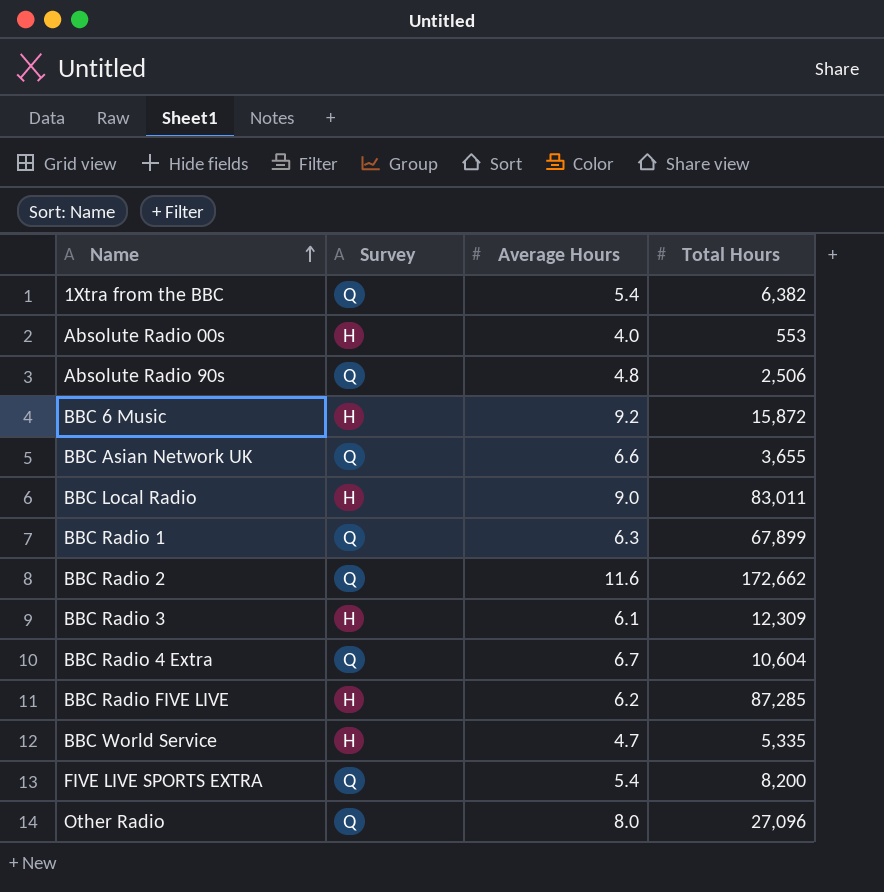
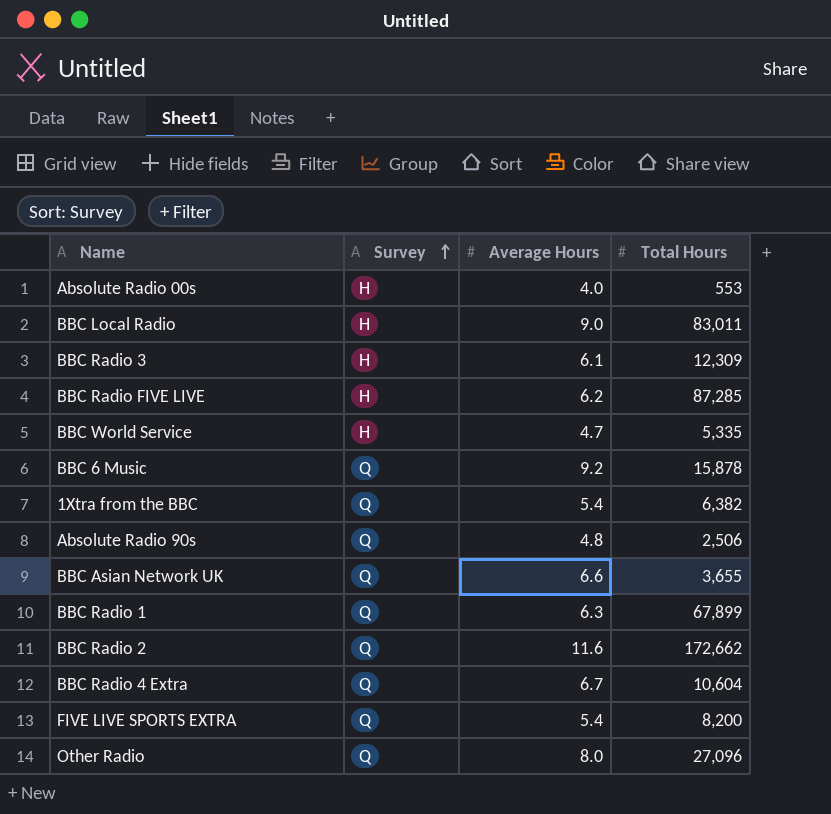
row order: Name ascending -> Survey ascending
BBC 6 Music | Survey: H -> Q
BBC 6 Music | Total Hours: 15,872 -> 15,878

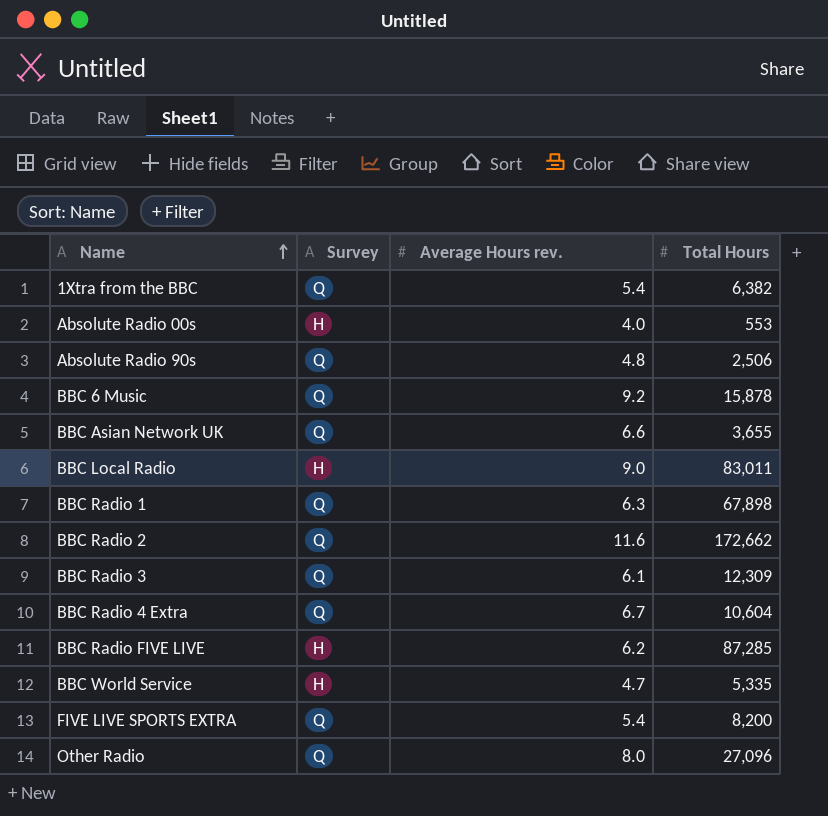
row order: Survey ascending -> Name ascending
column name: Average Hours -> Average Hours rev.
BBC Radio 1 | Total Hours: 67,899 -> 67,898
BBC Radio 3 | Survey: H -> Q

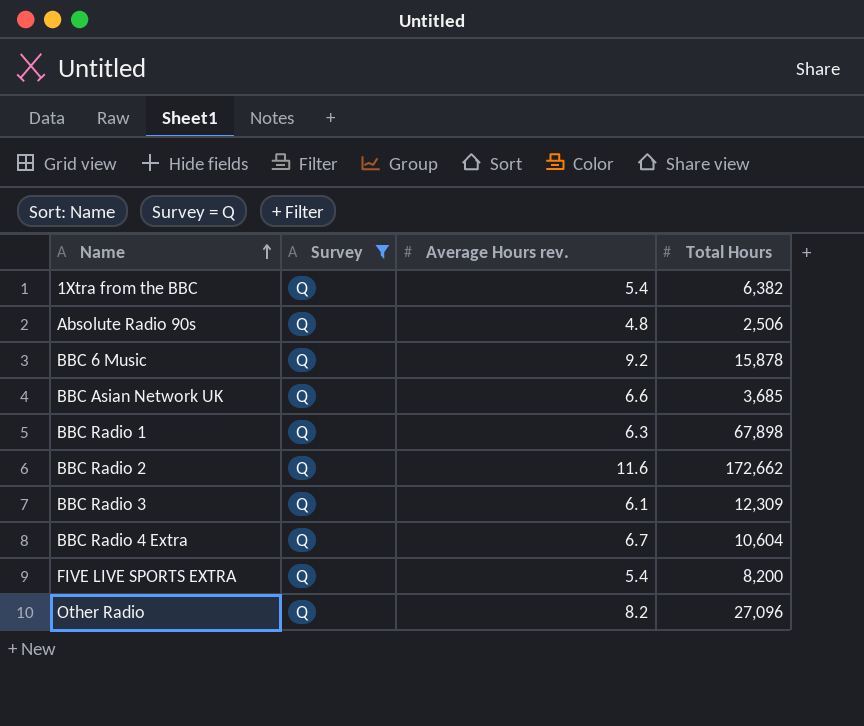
filter: none -> Survey = Q
BBC Asian Network UK | Total Hours: 3,655 -> 3,685
Other Radio | Average Hours rev.: 8.0 -> 8.2

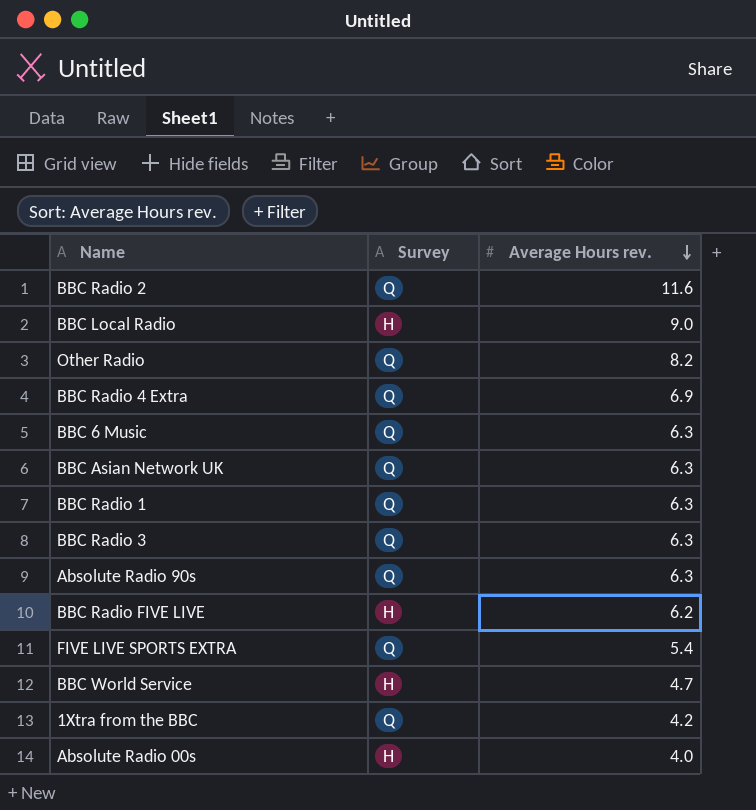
filter: Survey = Q -> none
row order: Name ascending -> Average Hours rev. descending
column Total Hours | position: 4 -> none
BBC Radio 4 Extra | Average Hours rev.: 6.7 -> 6.9
BBC 6 Music | Average Hours rev.: 9.2 -> 6.3
BBC Asian Network UK | Average Hours rev.: 6.6 -> 6.3
BBC Radio 3 | Average Hours rev.: 6.1 -> 6.3
Absolute Radio 90s | Average Hours rev.: 4.8 -> 6.3
1Xtra from the BBC | Average Hours rev.: 5.4 -> 4.2

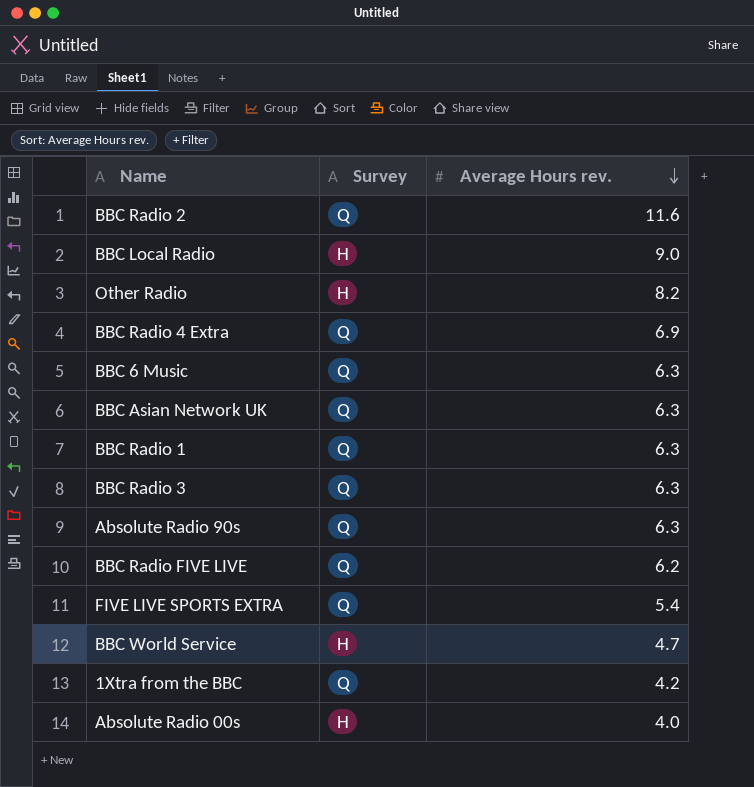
Other Radio | Survey: Q -> H
BBC Radio FIVE LIVE | Survey: H -> Q

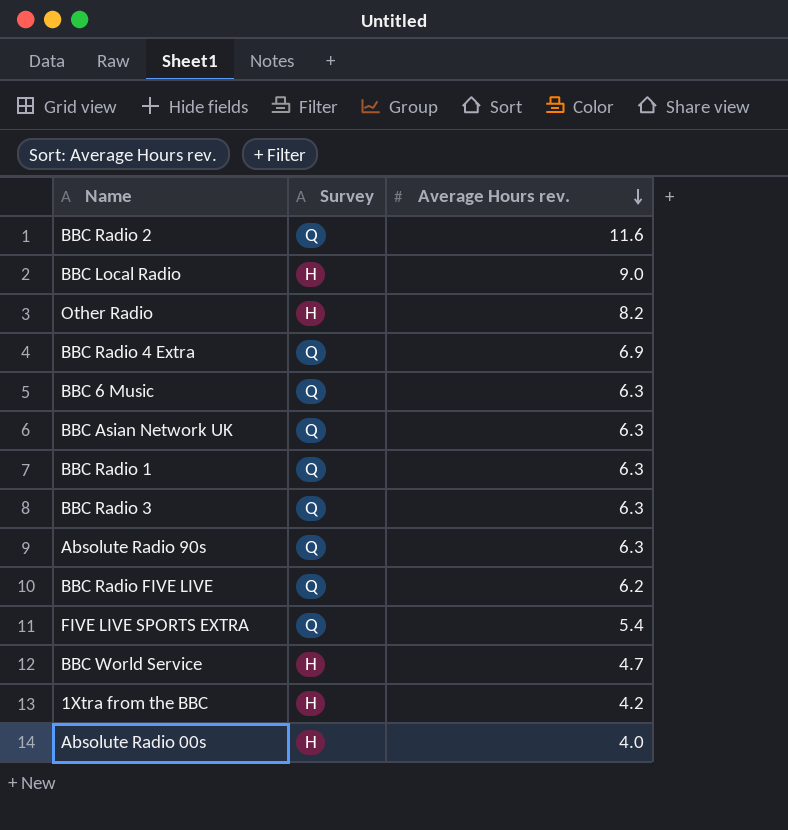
1Xtra from the BBC | Survey: Q -> H

